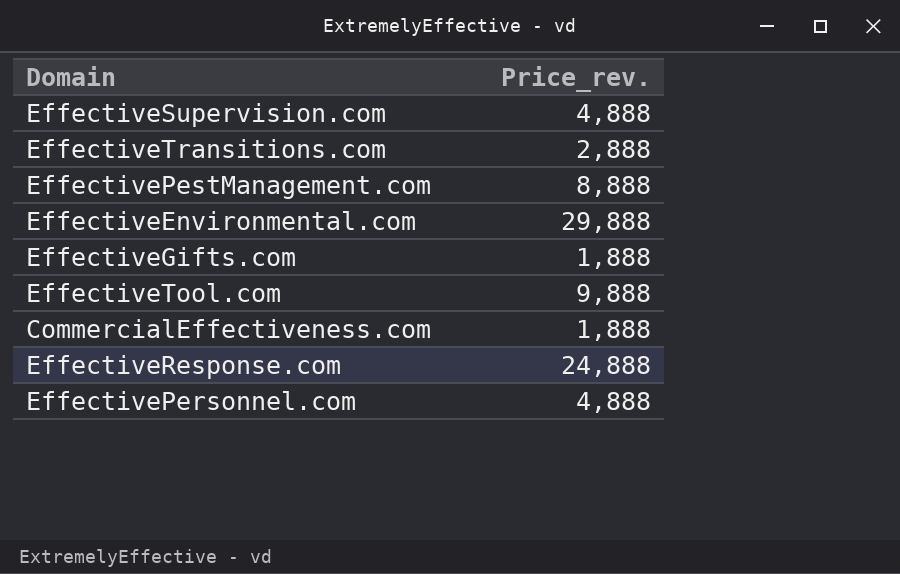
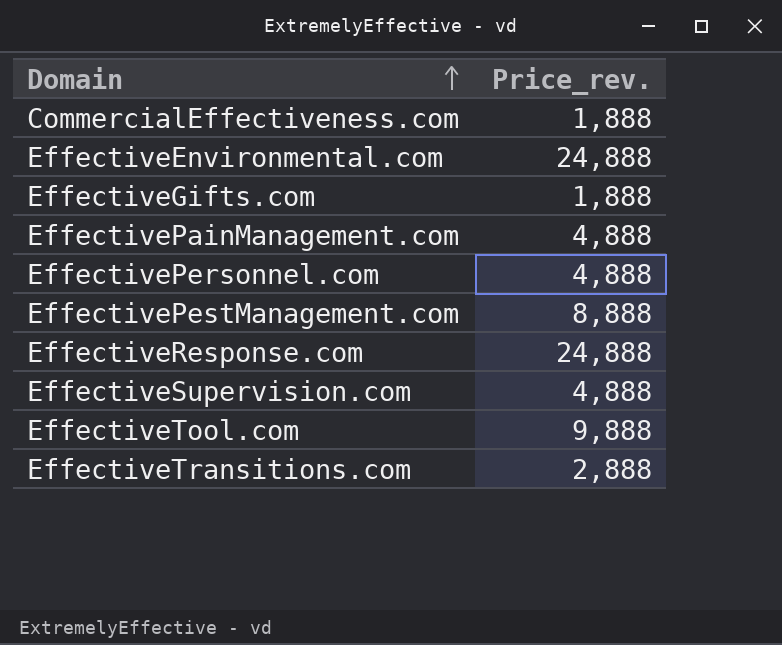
row order: none -> Domain ascending
EffectiveEnvironmental.com | Price_rev.: 29,888 -> 24,888
row EffectivePainManagement.com: none -> 4,888

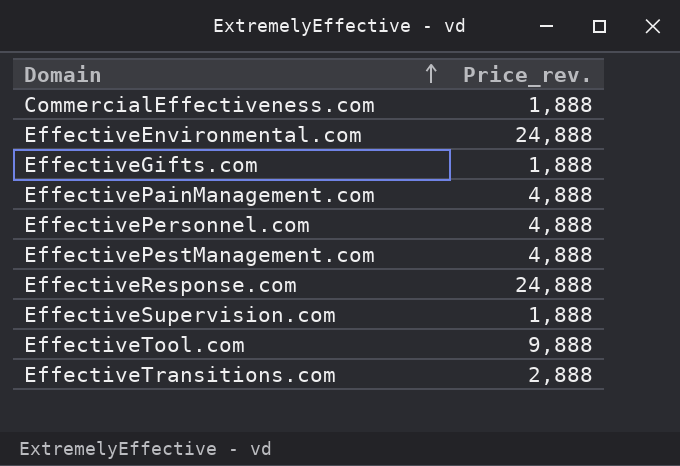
EffectivePestManagement.com | Price_rev.: 8,888 -> 4,888
EffectiveSupervision.com | Price_rev.: 4,888 -> 1,888

